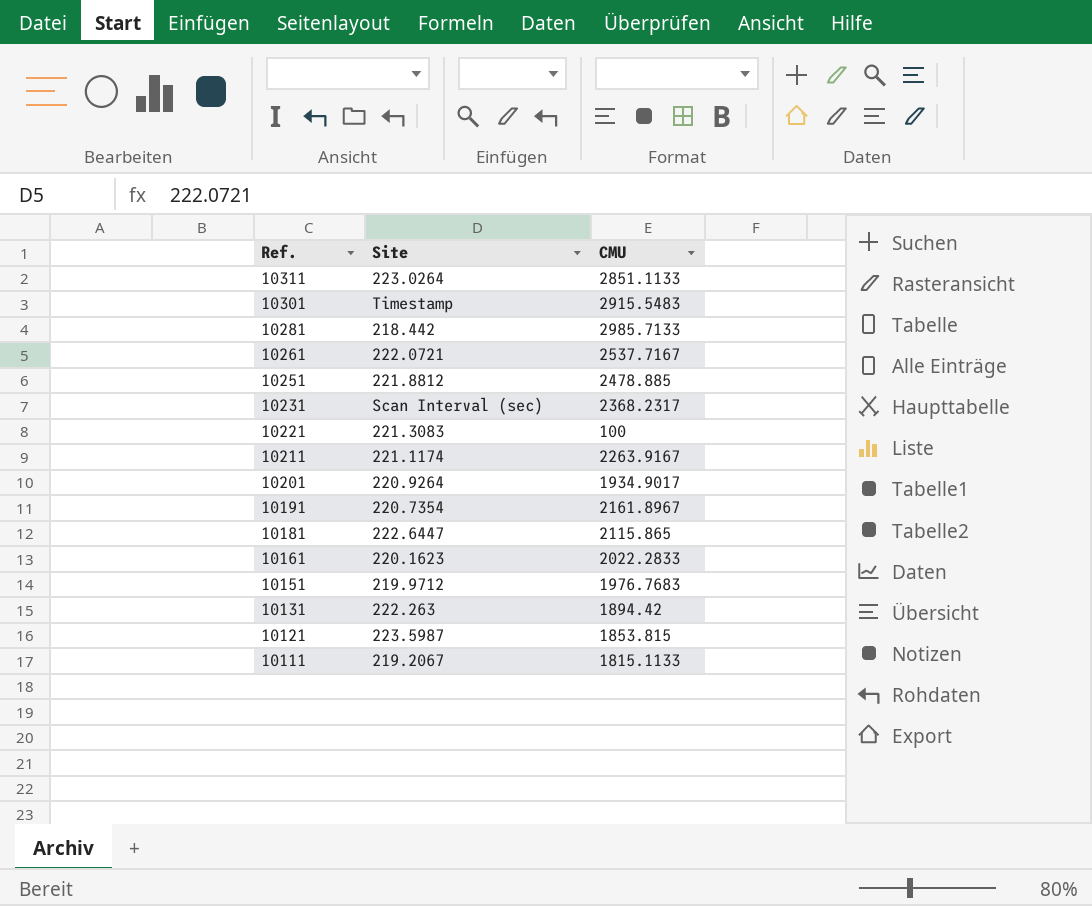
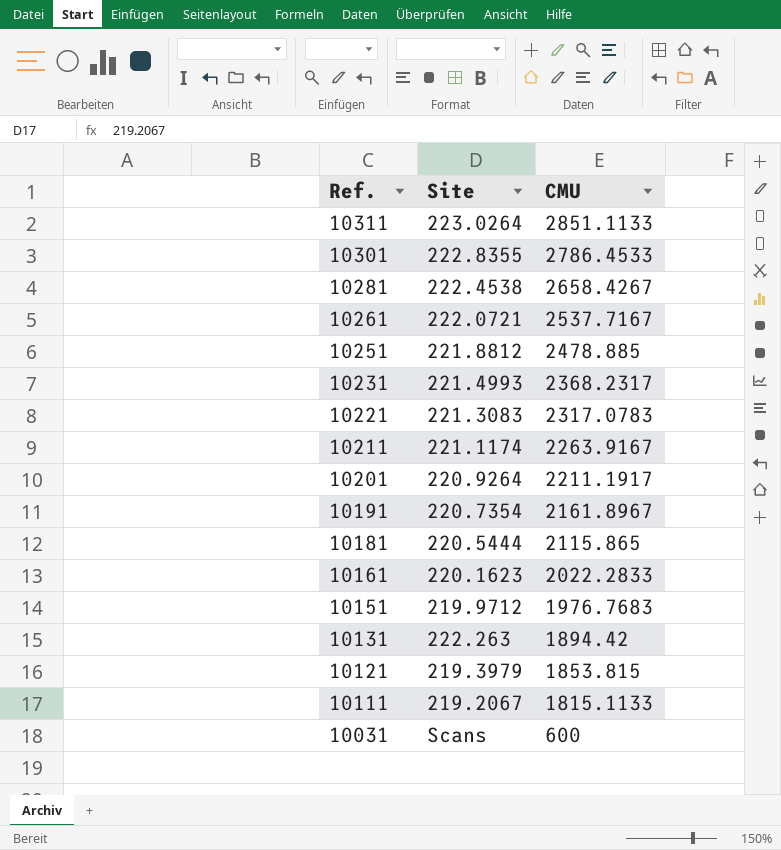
10301 | Site: Timestamp -> 222.8355
10301 | CMU: 2915.5483 -> 2786.4533
10281 | Site: 218.442 -> 222.4538
10281 | CMU: 2985.7133 -> 2658.4267
10231 | Site: Scan Interval (sec) -> 221.4993
10221 | CMU: 100 -> 2317.0783
10201 | CMU: 1934.9017 -> 2211.1917
10181 | Site: 222.6447 -> 220.5444
10121 | Site: 223.5987 -> 219.3979
row 10031: none -> Scans | 600

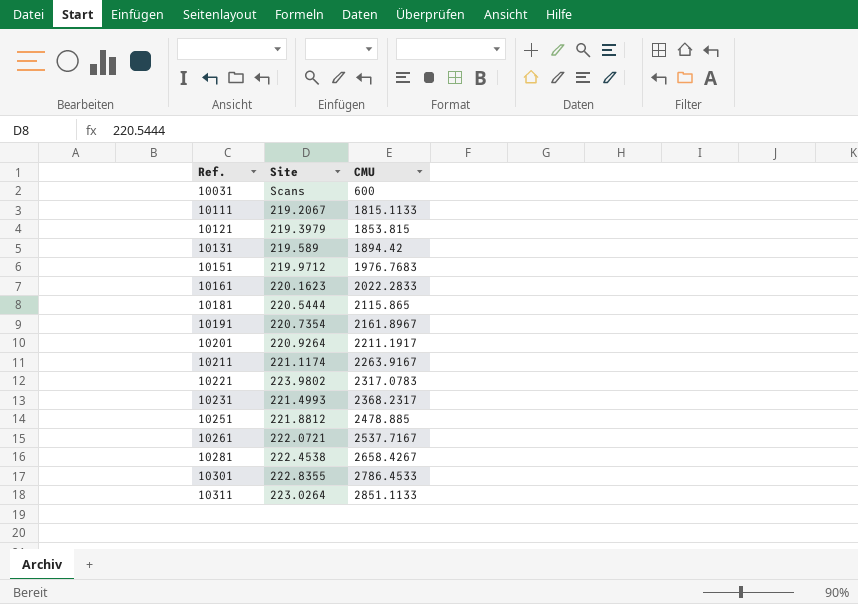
row order: Ref. descending -> Ref. ascending
10131 | Site: 222.263 -> 219.589
10221 | Site: 221.3083 -> 223.9802

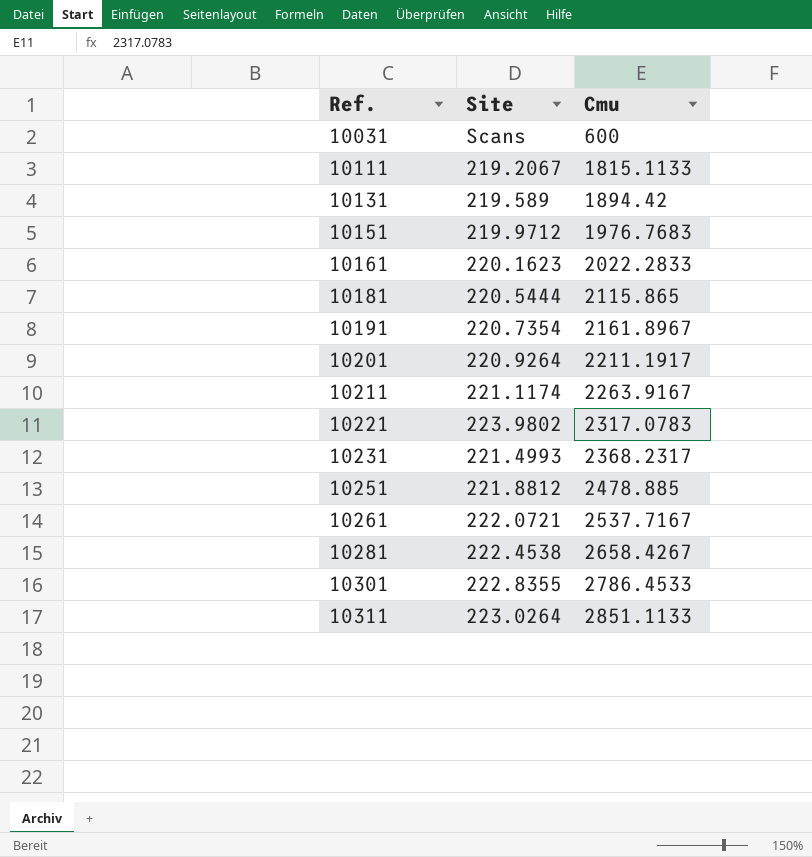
column name: CMU -> Cmu
row 10121: 219.3979 | 1853.815 -> none

